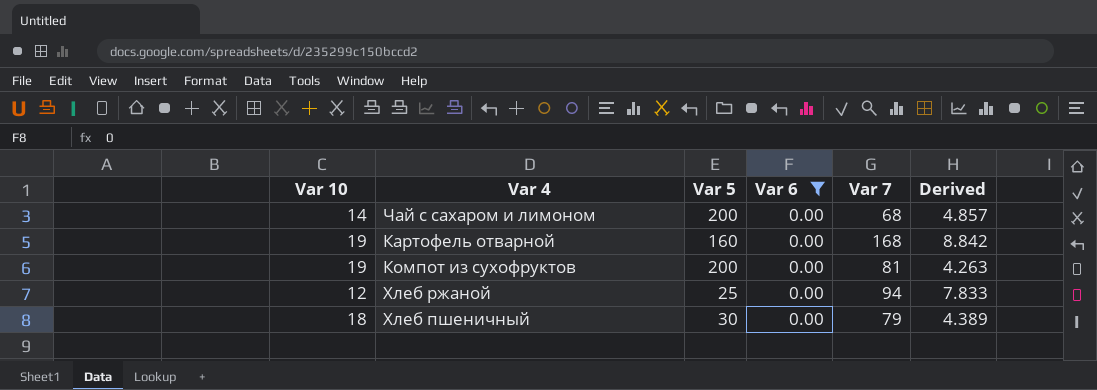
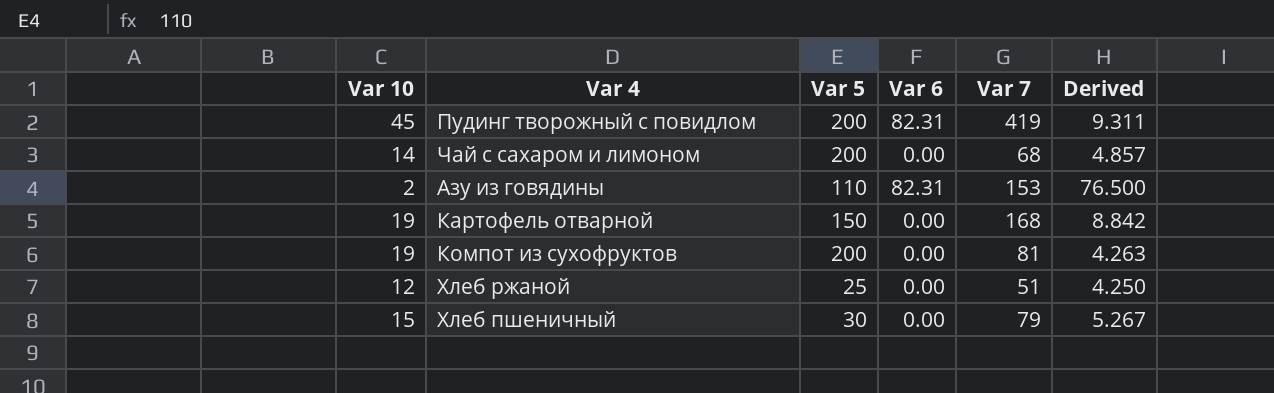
filter: Var 6 = 0.00 -> none
Картофель отварной | Var 5: 160 -> 150
Хлеб ржаной | Var 7: 94 -> 51
Хлеб ржаной | Derived: 7.833 -> 4.250
Хлеб пшеничный | Var 10: 18 -> 15
Хлеб пшеничный | Derived: 4.389 -> 5.267

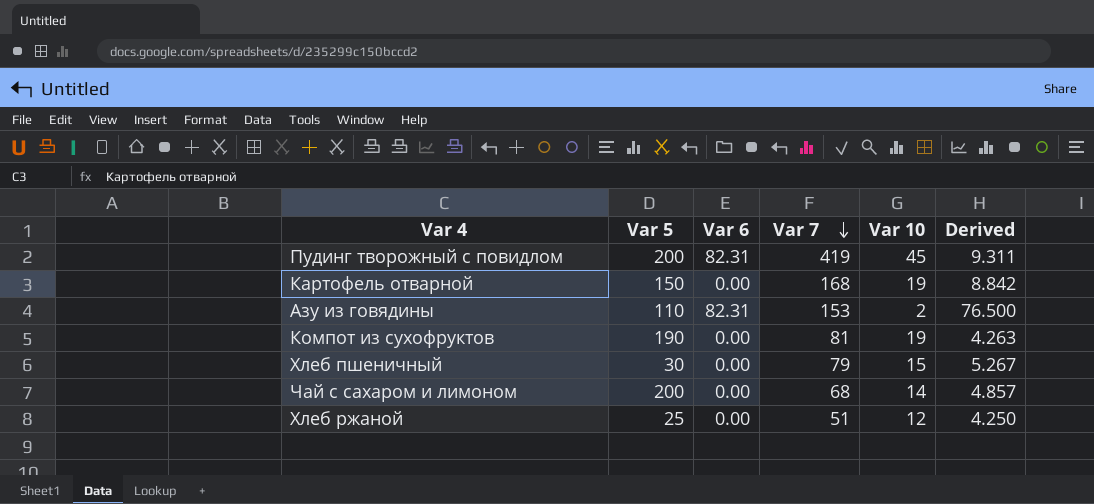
row order: none -> Var 7 descending
column Var 10 | position: 1 -> 5
Компот из сухофруктов | Var 5: 200 -> 190

